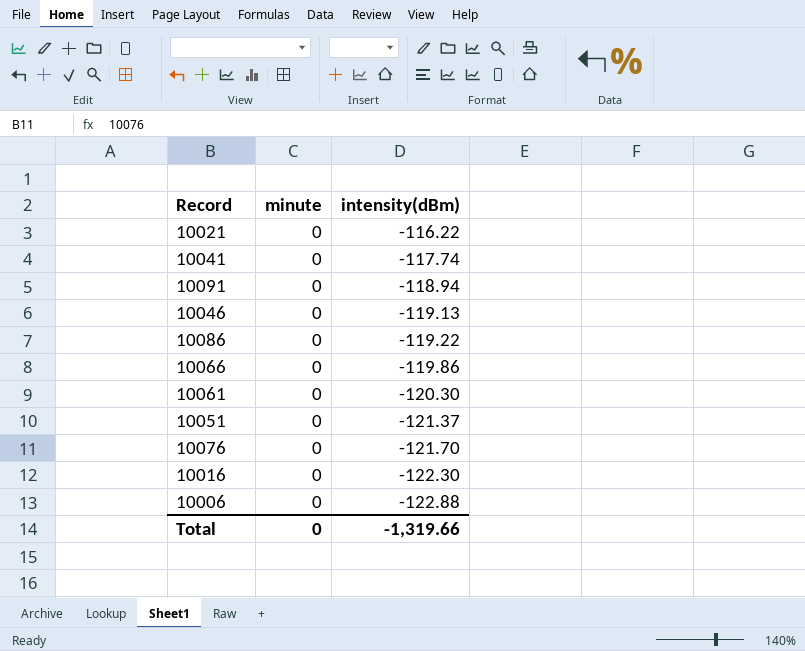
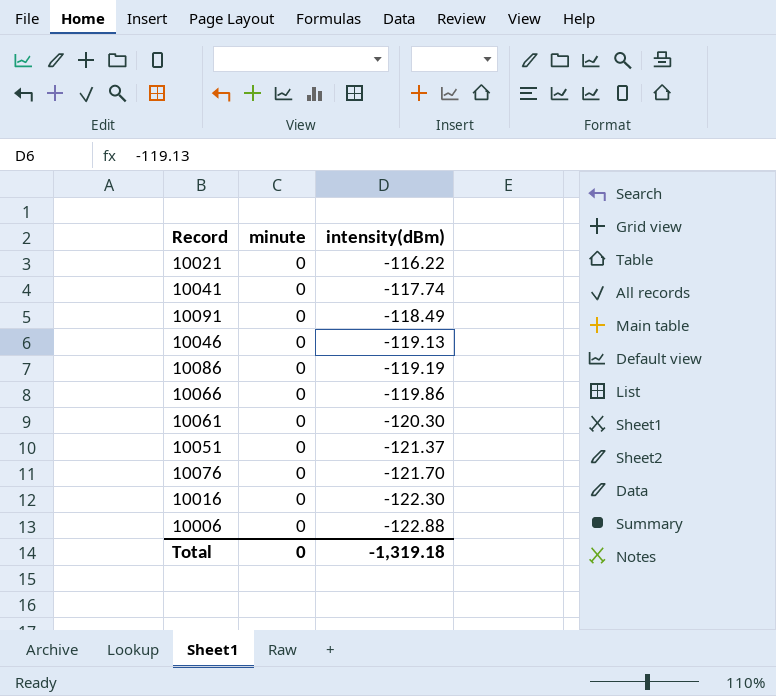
10091 | intensity(dBm): -118.94 -> -118.49
10086 | intensity(dBm): -119.22 -> -119.19
Total | intensity(dBm): -1,319.66 -> -1,319.18

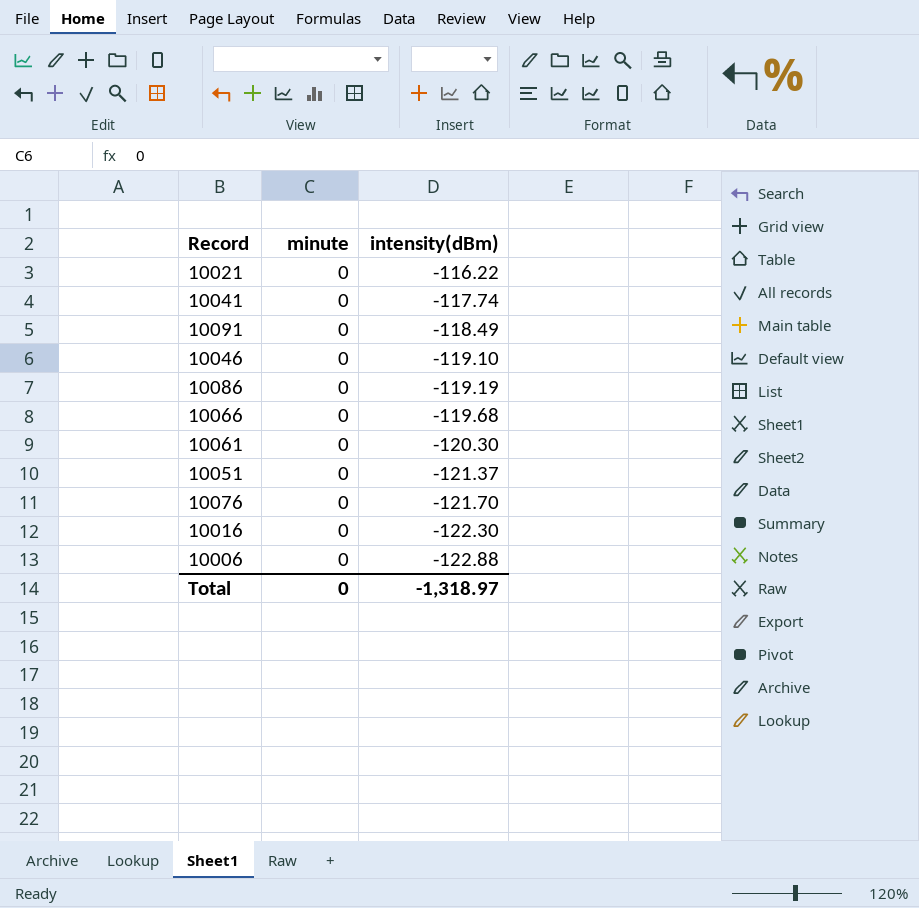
10046 | intensity(dBm): -119.13 -> -119.10
10066 | intensity(dBm): -119.86 -> -119.68
Total | intensity(dBm): -1,319.18 -> -1,318.97

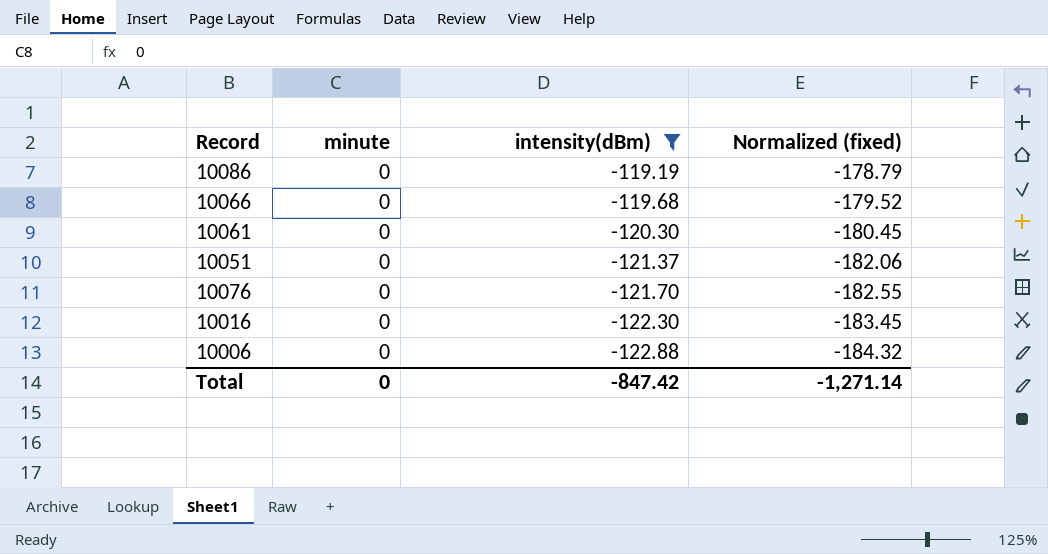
filter: none -> intensity(dBm) <= -119.19
column Normalized (fixed) | formula: none -> [intensity(dBm)] * 1.5
Total | intensity(dBm): -1,318.97 -> -847.42

